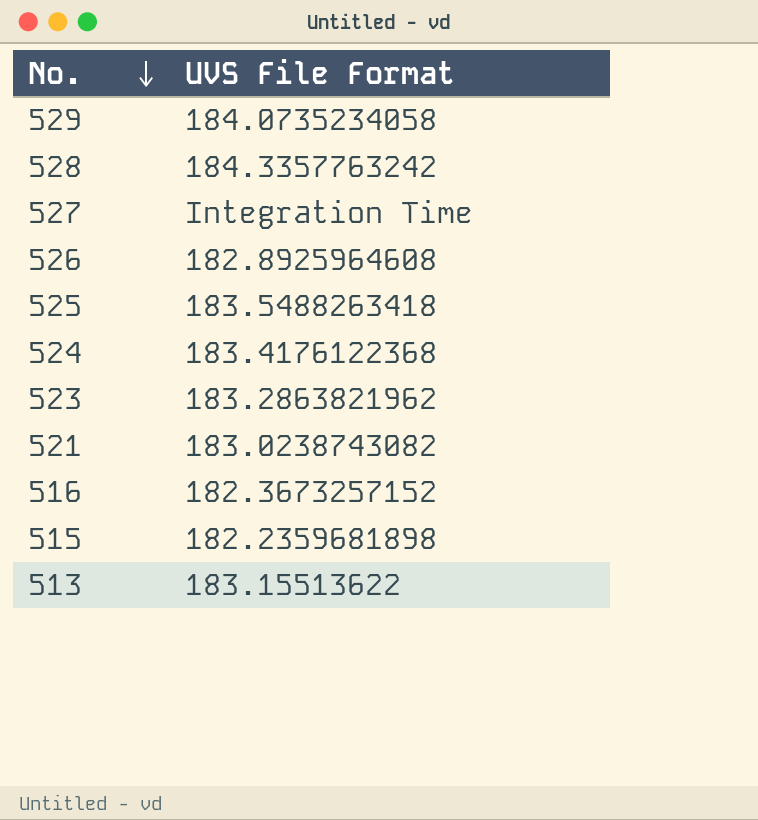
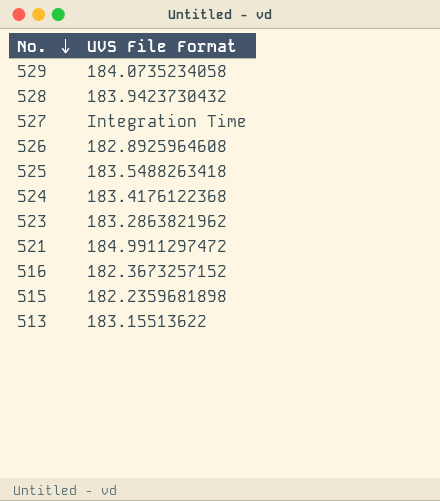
528 | UVS File Format: 184.3357763242 -> 183.9423730432
521 | UVS File Format: 183.0238743082 -> 184.9911297472

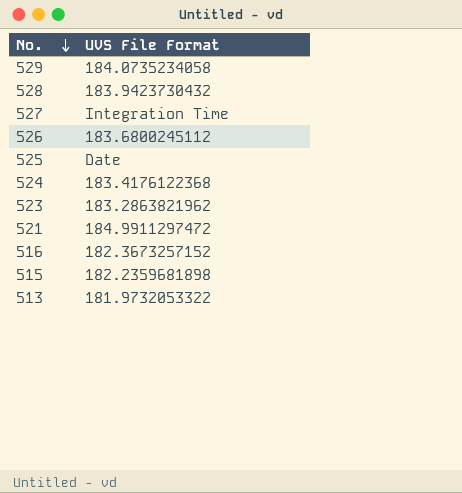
526 | UVS File Format: 182.8925964608 -> 183.6800245112
525 | UVS File Format: 183.5488263418 -> Date
513 | UVS File Format: 183.15513622 -> 181.9732053322

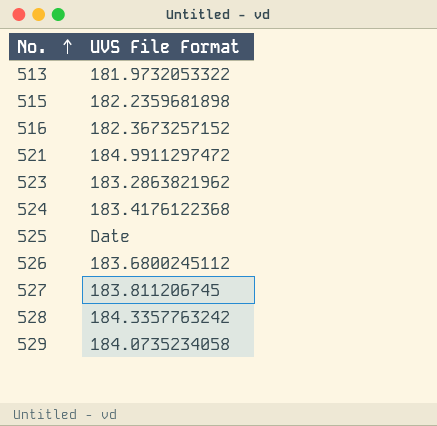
row order: No. descending -> No. ascending
527 | UVS File Format: Integration Time -> 183.811206745
528 | UVS File Format: 183.9423730432 -> 184.3357763242

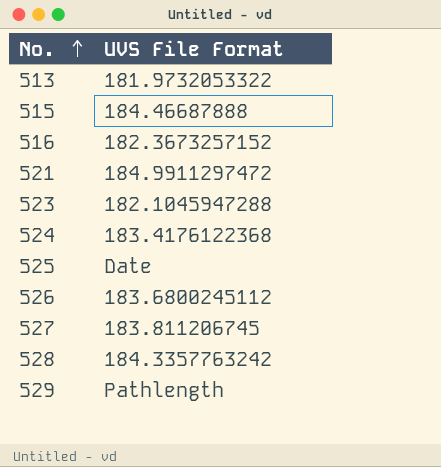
515 | UVS File Format: 182.2359681898 -> 184.46687888
523 | UVS File Format: 183.2863821962 -> 182.1045947288
529 | UVS File Format: 184.0735234058 -> Pathlength

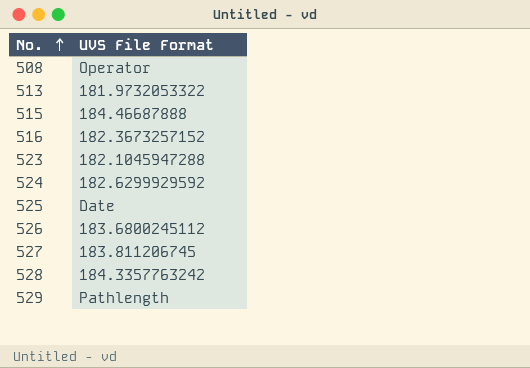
row 521: 184.9911297472 -> none
row 508: none -> Operator
524 | UVS File Format: 183.4176122368 -> 182.6299929592

